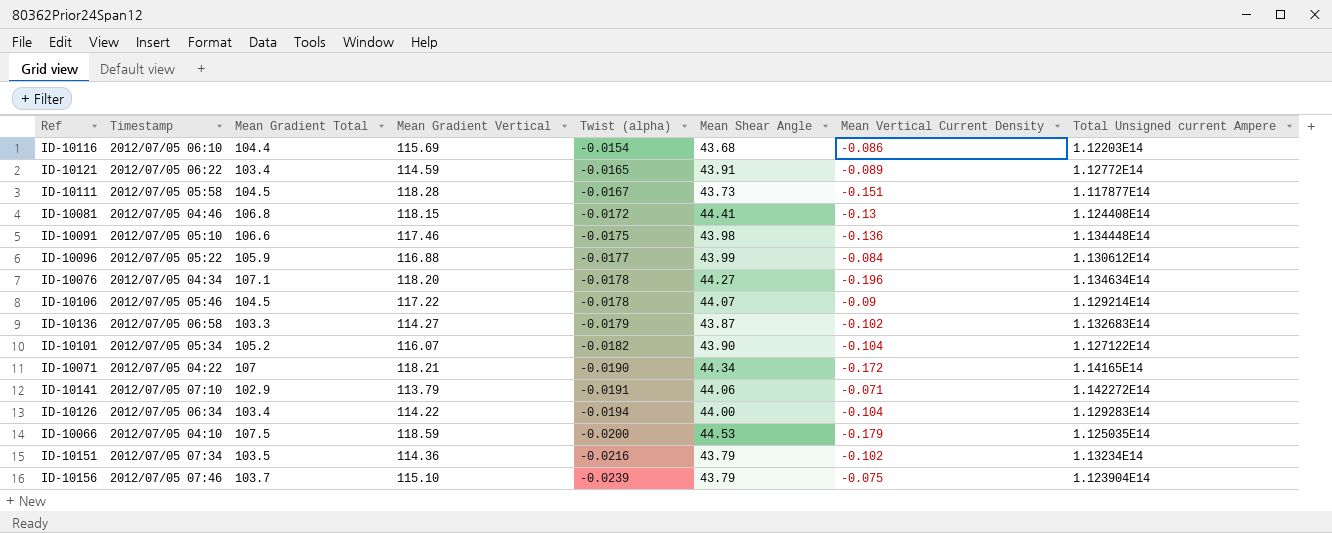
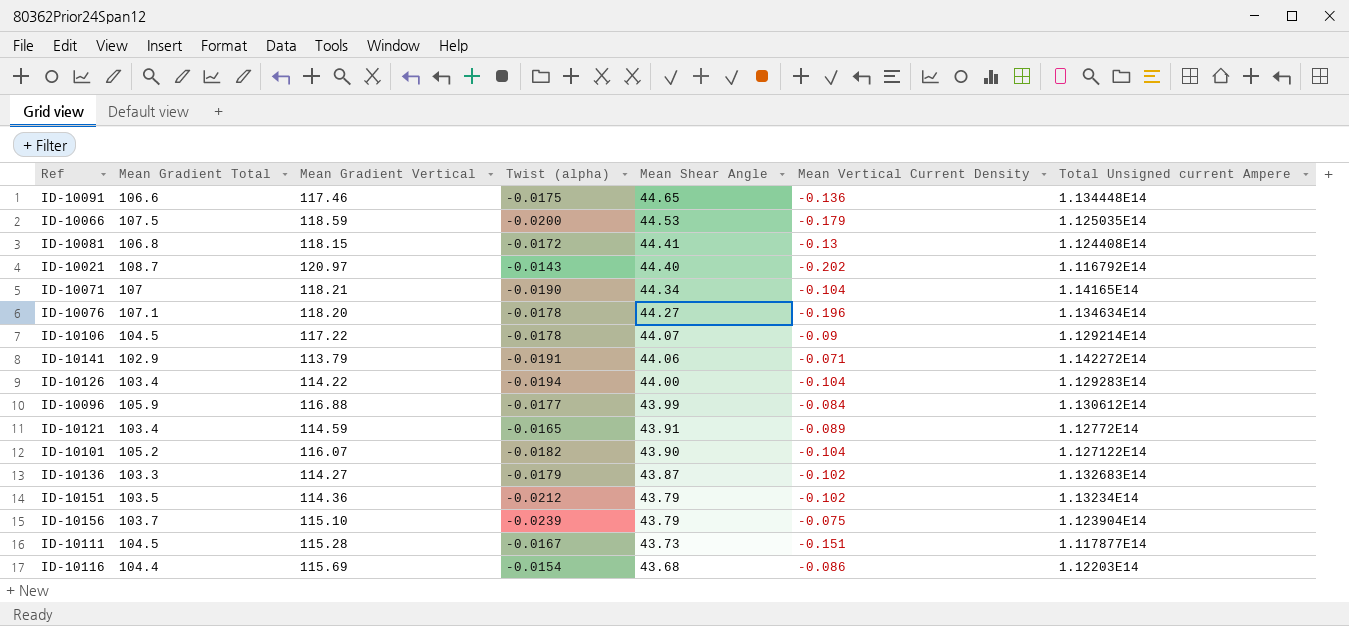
row order: Twist (alpha) descending -> Mean Shear Angle descending
column Timestamp | position: 2 -> none
ID-10091 | Mean Shear Angle: 43.98 -> 44.65
row ID-10021: none -> 108.7 | 120.97 | -0.0143 | 44.40 | -0.202 | 1.116792E14
ID-10071 | Mean Vertical Current Density: -0.172 -> -0.104
ID-10151 | Twist (alpha): -0.0216 -> -0.0212
ID-10111 | Mean Gradient Vertical: 118.28 -> 115.28

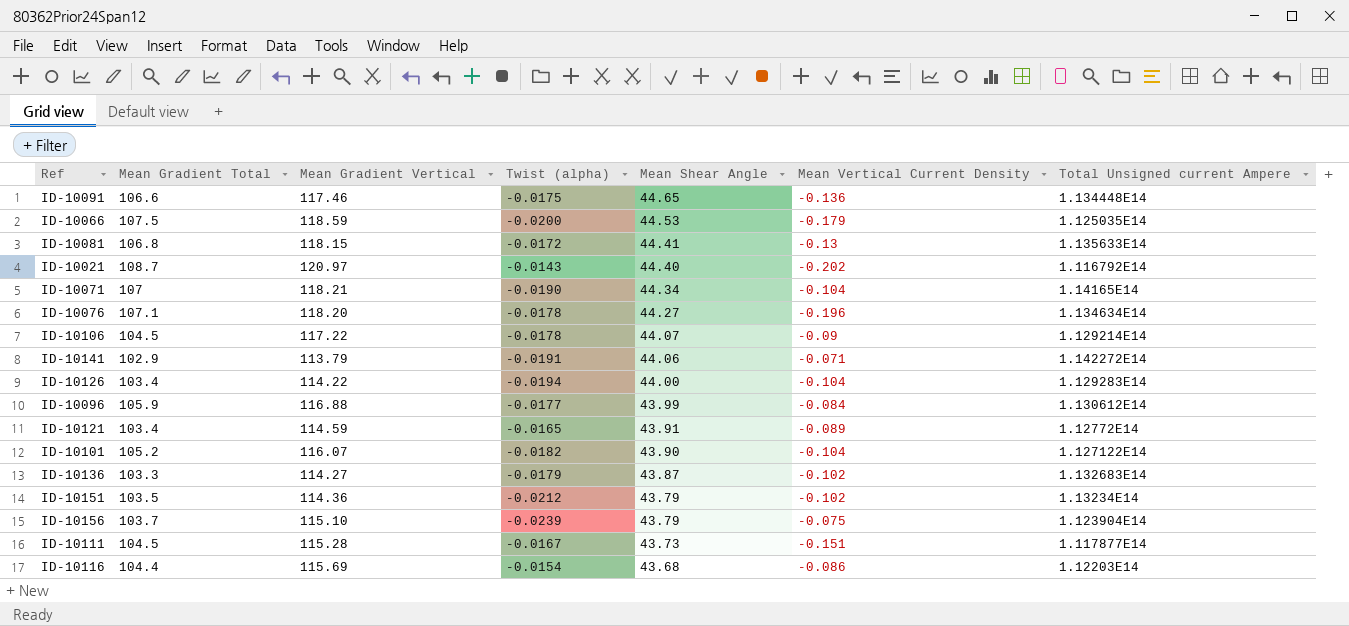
ID-10081 | Total Unsigned current Ampere: 1.124408E14 -> 1.135633E14

